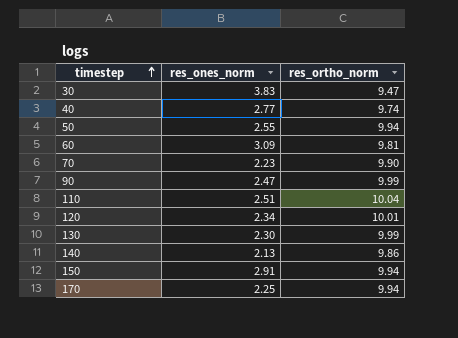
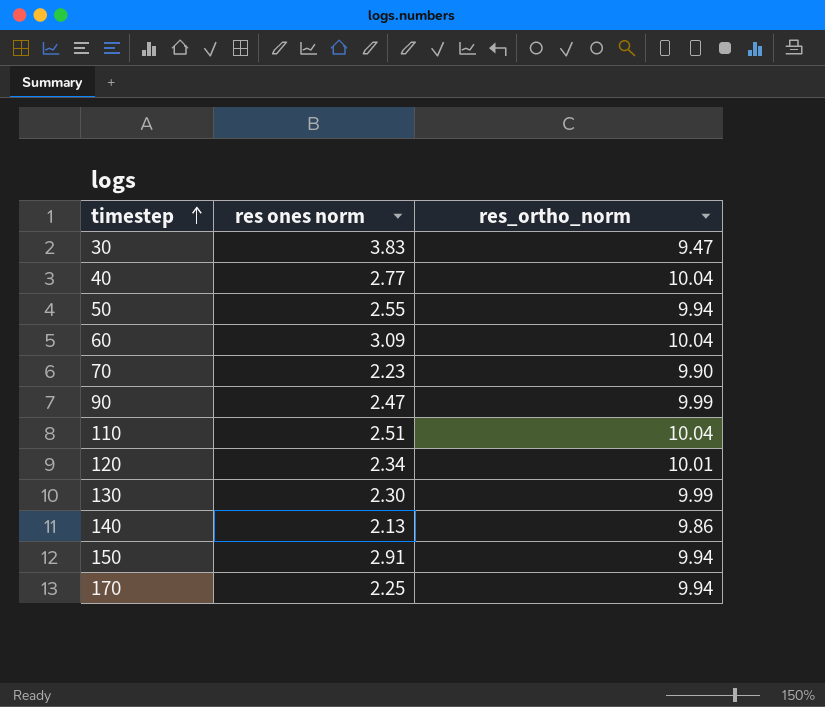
column name: res_ones_norm -> res ones norm
40 | res_ortho_norm: 9.74 -> 10.04
60 | res_ortho_norm: 9.81 -> 10.04

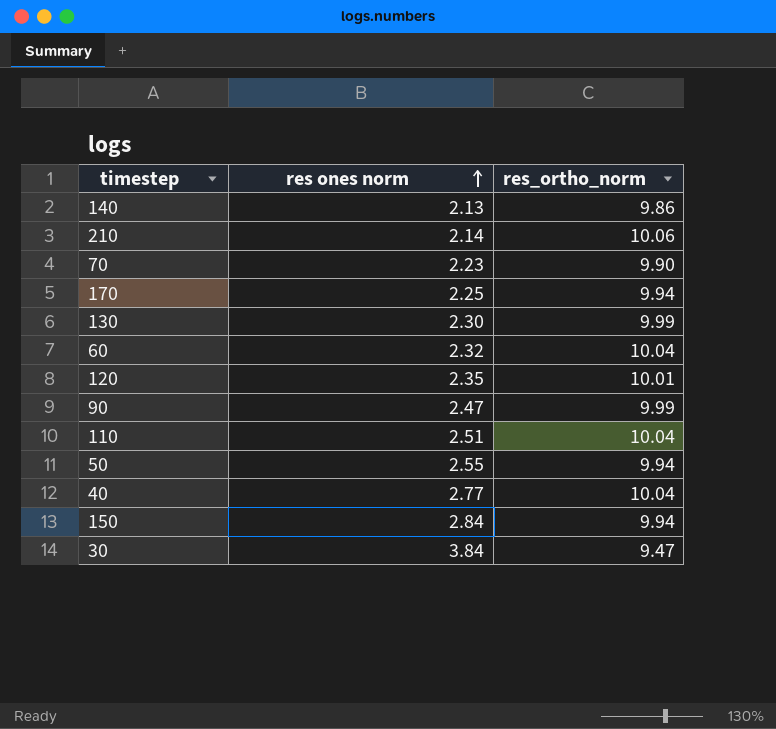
row order: timestep ascending -> res ones norm ascending
row 210: none -> 2.14 | 10.06
60 | res ones norm: 3.09 -> 2.32
120 | res ones norm: 2.34 -> 2.35
150 | res ones norm: 2.91 -> 2.84
30 | res ones norm: 3.83 -> 3.84

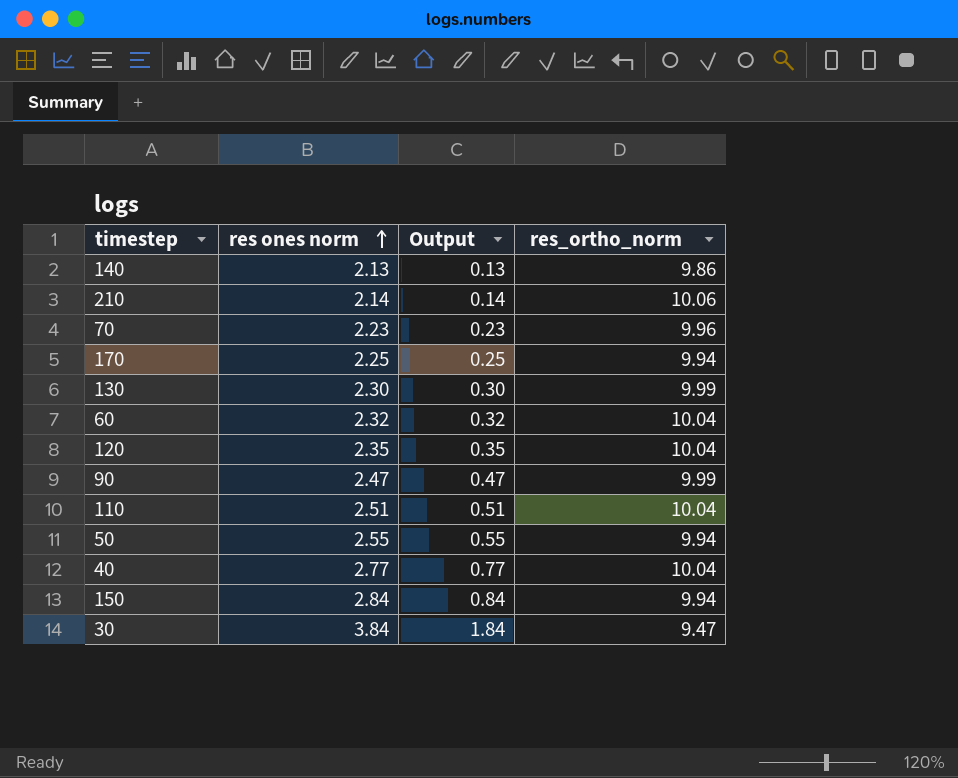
column Output | formula: none -> [res ones norm] - 2
70 | res_ortho_norm: 9.90 -> 9.96
120 | res_ortho_norm: 10.01 -> 10.04

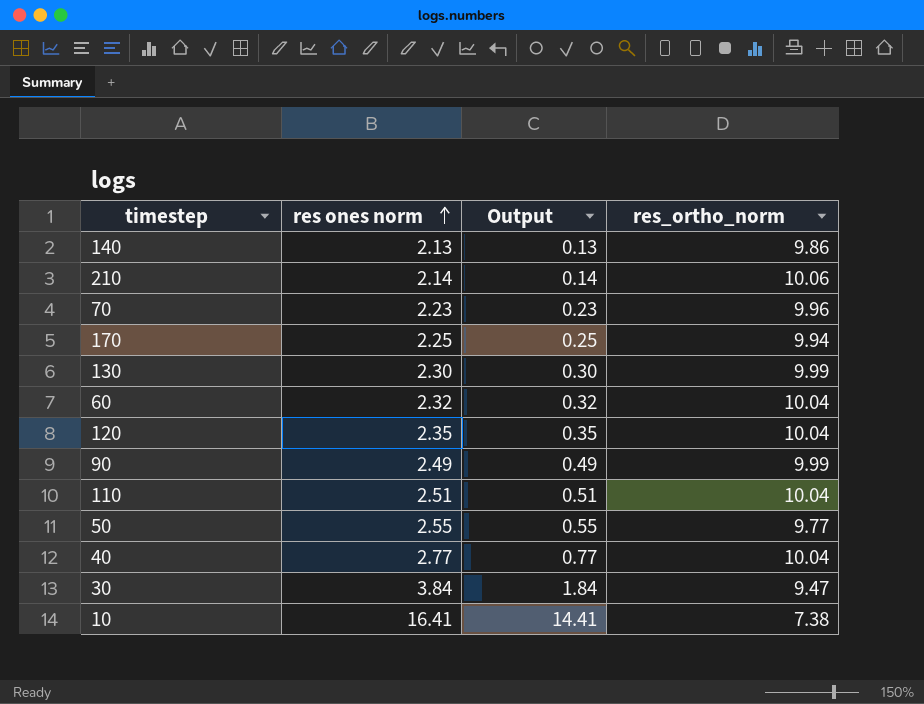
row 150: 2.84 | 0.84 | 9.94 -> none
90 | res ones norm: 2.47 -> 2.49
90 | Output: 0.47 -> 0.49
50 | res_ortho_norm: 9.94 -> 9.77
row 10: none -> 16.41 | 14.41 | 7.38

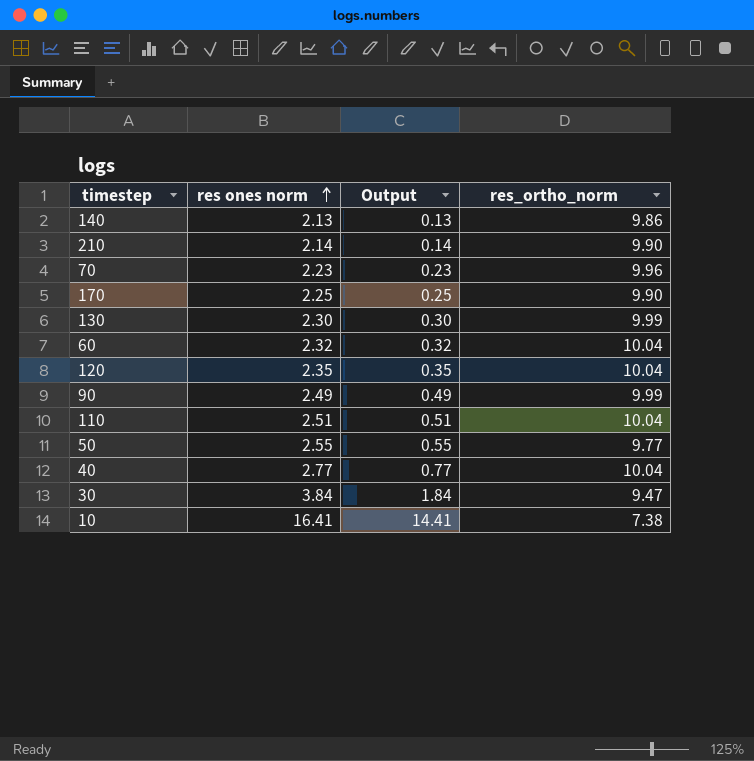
210 | res_ortho_norm: 10.06 -> 9.90
170 | res_ortho_norm: 9.94 -> 9.90

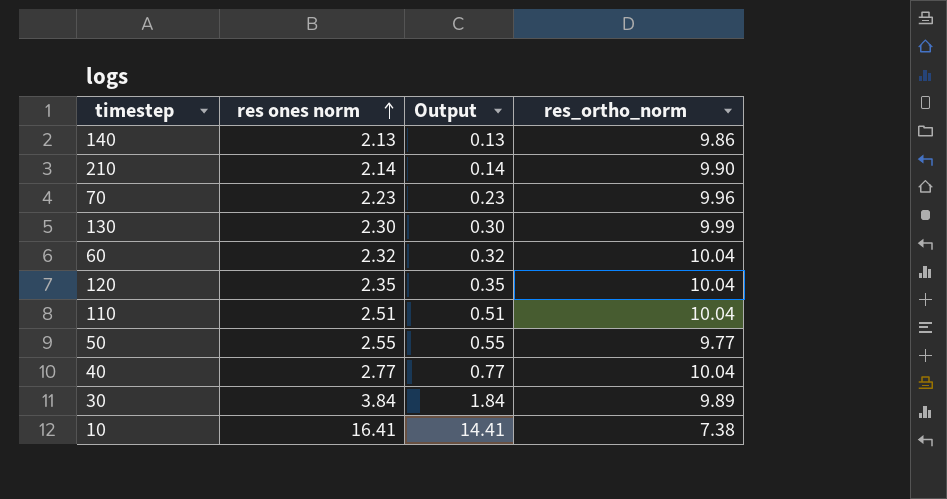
row 170: 2.25 | 0.25 | 9.90 -> none
row 90: 2.49 | 0.49 | 9.99 -> none
30 | res_ortho_norm: 9.47 -> 9.89

